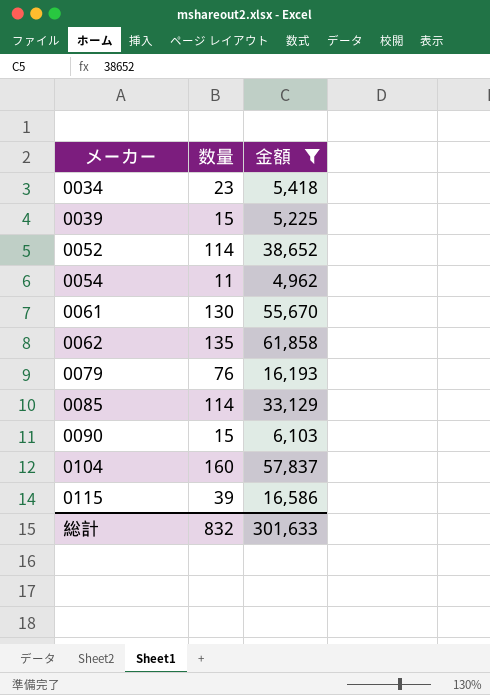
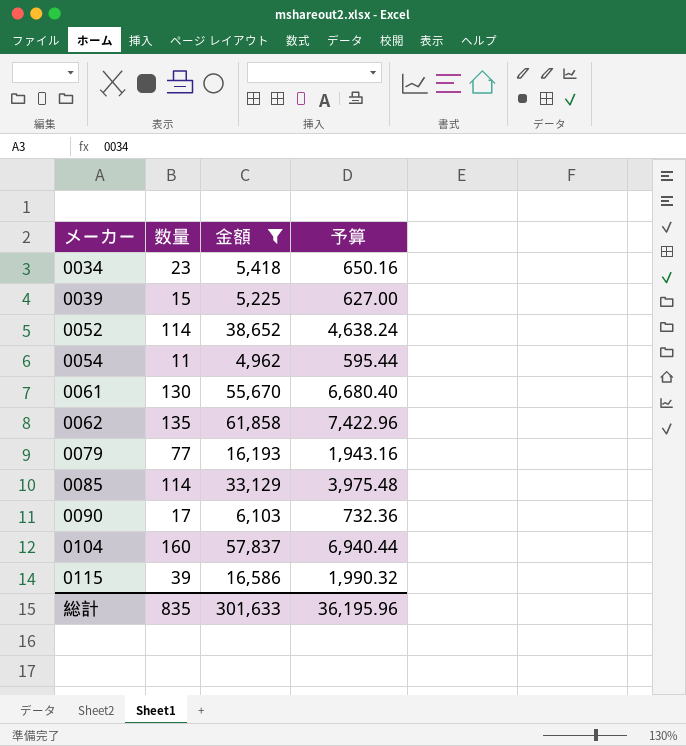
column 予算 | formula: none -> [金額] * 0.12
0079 | 数量: 76 -> 77
0090 | 数量: 15 -> 17
総計 | 数量: 832 -> 835

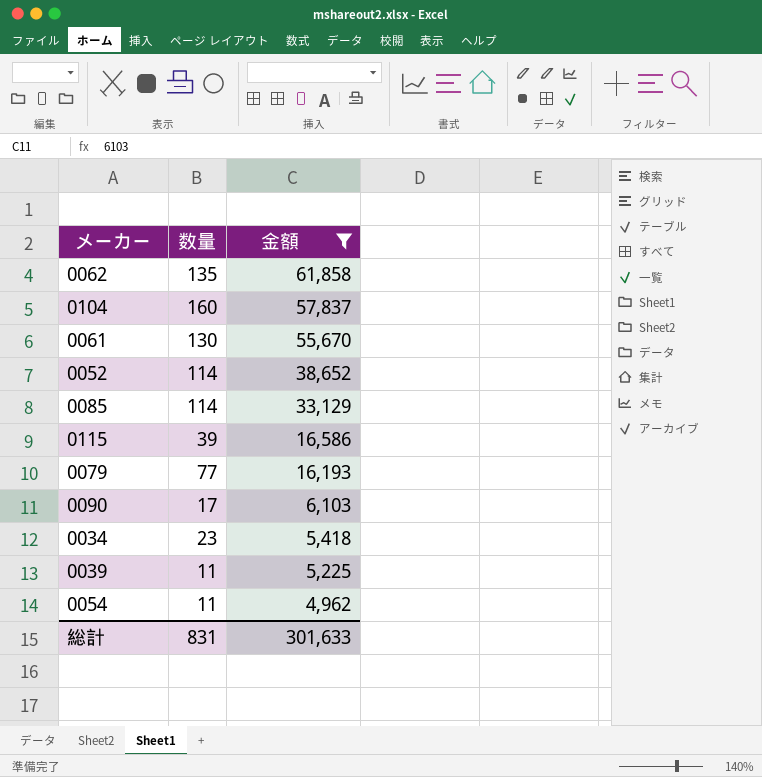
row order: メーカー ascending -> 金額 descending
column 予算 | formula: [金額] * 0.12 -> none
0039 | 数量: 15 -> 11
総計 | 数量: 835 -> 831

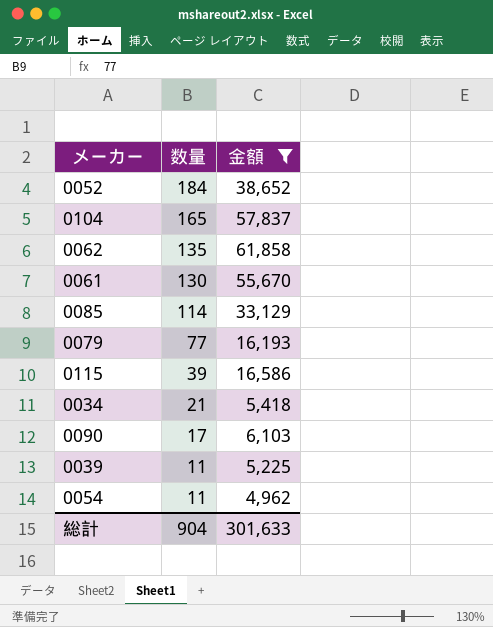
row order: 金額 descending -> 数量 descending
0052 | 数量: 114 -> 184
0104 | 数量: 160 -> 165
0034 | 数量: 23 -> 21
総計 | 数量: 831 -> 904

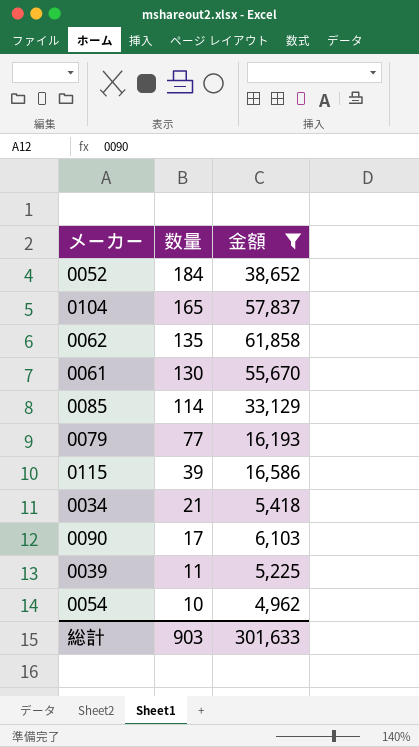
0054 | 数量: 11 -> 10
総計 | 数量: 904 -> 903

